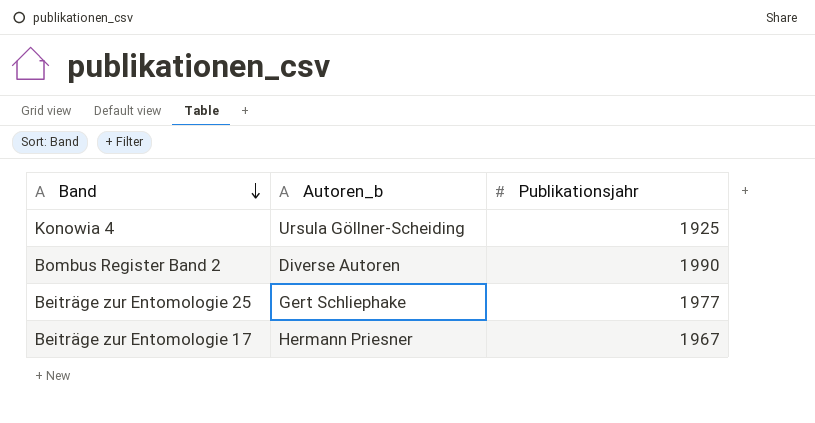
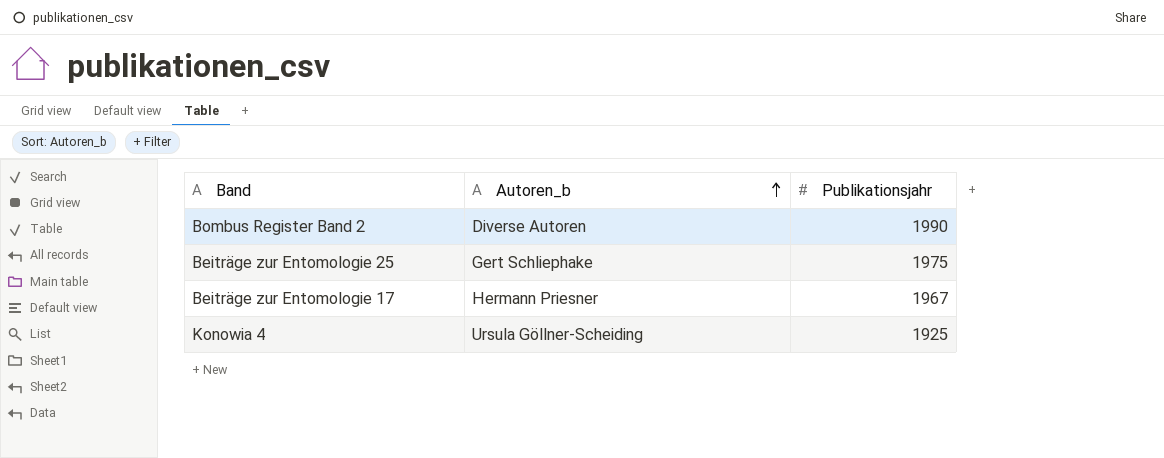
row order: Band descending -> Autoren_b ascending
Beiträge zur Entomologie 25 | Publikationsjahr: 1977 -> 1975

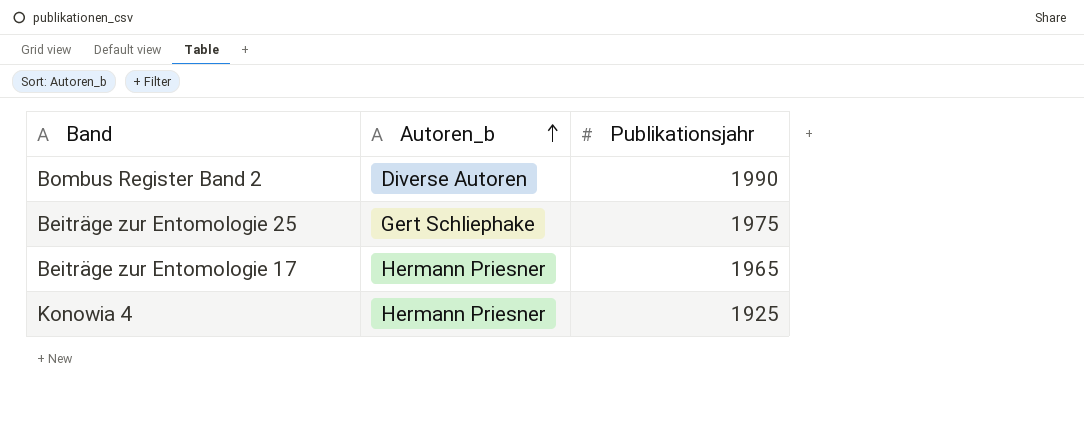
Beiträge zur Entomologie 17 | Publikationsjahr: 1967 -> 1965
Konowia 4 | Autoren_b: Ursula Göllner-Scheiding -> Hermann Priesner

